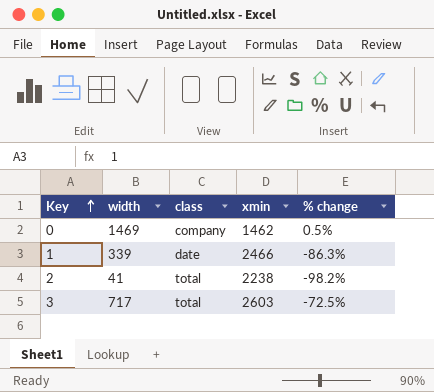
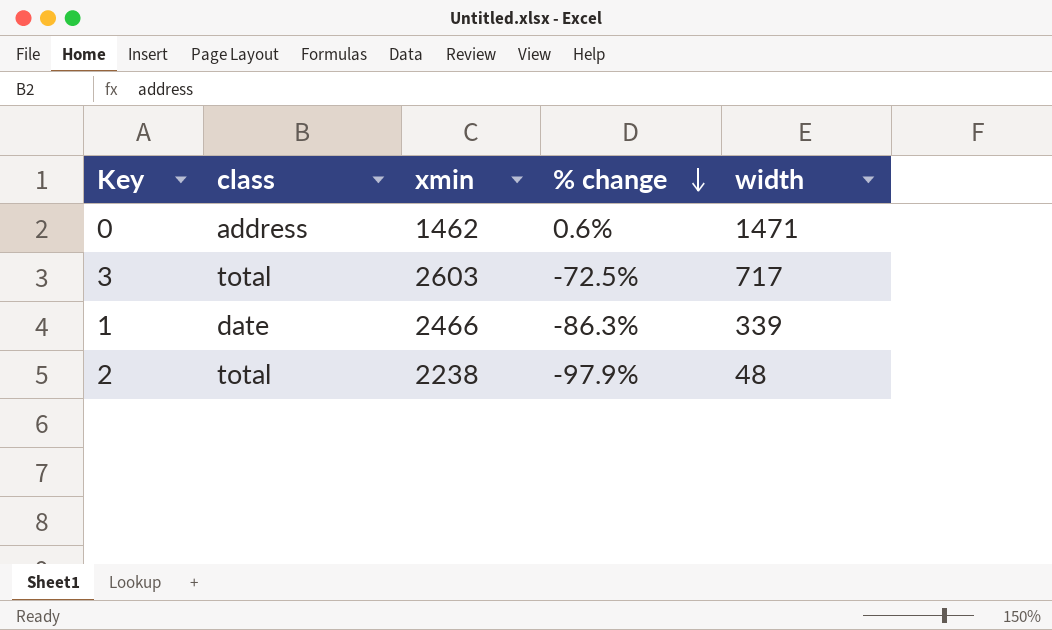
row order: Key ascending -> % change descending
column width | position: 2 -> 5
0 | class: company -> address
0 | % change: 0.5% -> 0.6%
0 | width: 1469 -> 1471
2 | % change: -98.2% -> -97.9%
2 | width: 41 -> 48

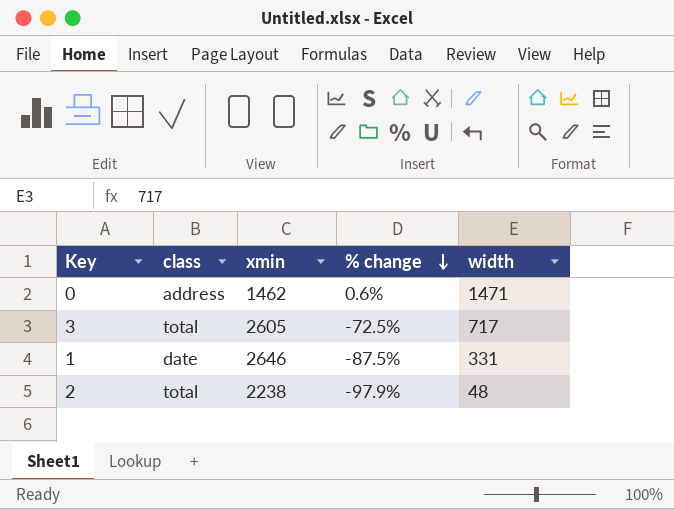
3 | xmin: 2603 -> 2605
1 | xmin: 2466 -> 2646
1 | % change: -86.3% -> -87.5%
1 | width: 339 -> 331

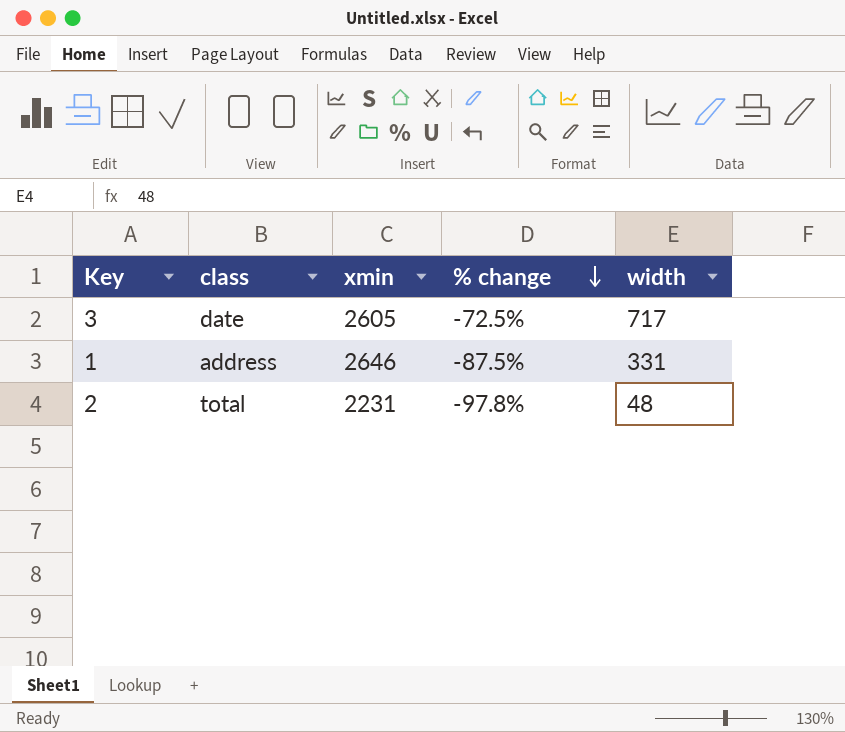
row 0: address | 1462 | 0.6% | 1471 -> none
3 | class: total -> date
1 | class: date -> address
2 | xmin: 2238 -> 2231
2 | % change: -97.9% -> -97.8%

